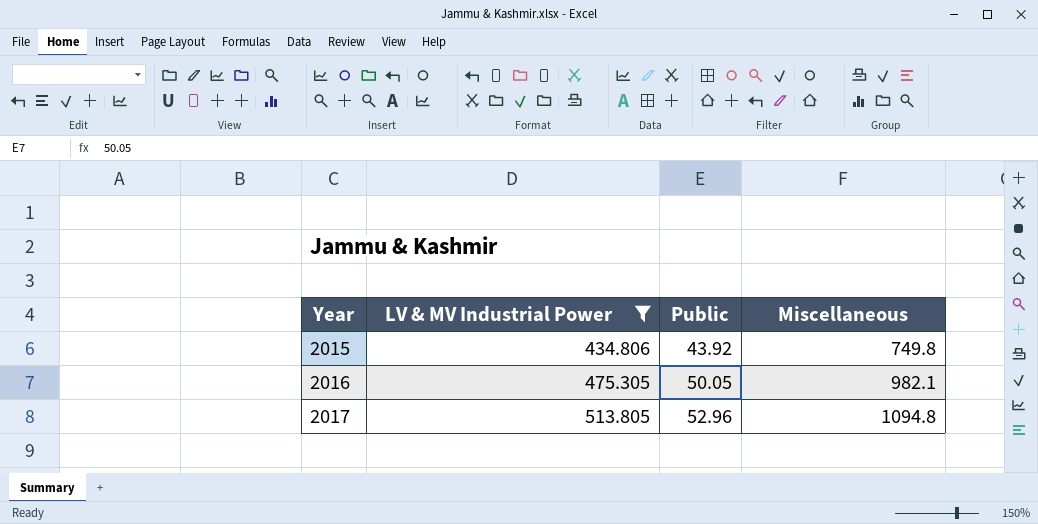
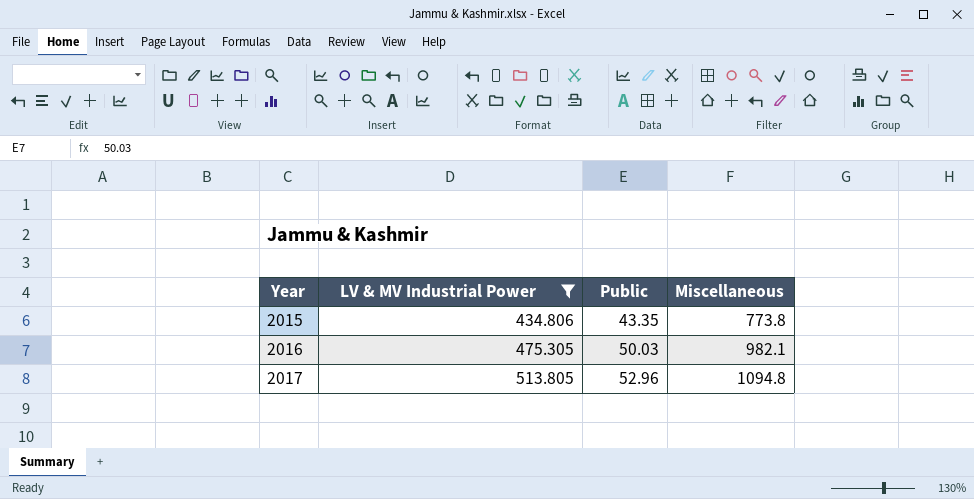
2015 | Public: 43.92 -> 43.35
2015 | Miscellaneous: 749.8 -> 773.8
2016 | Public: 50.05 -> 50.03

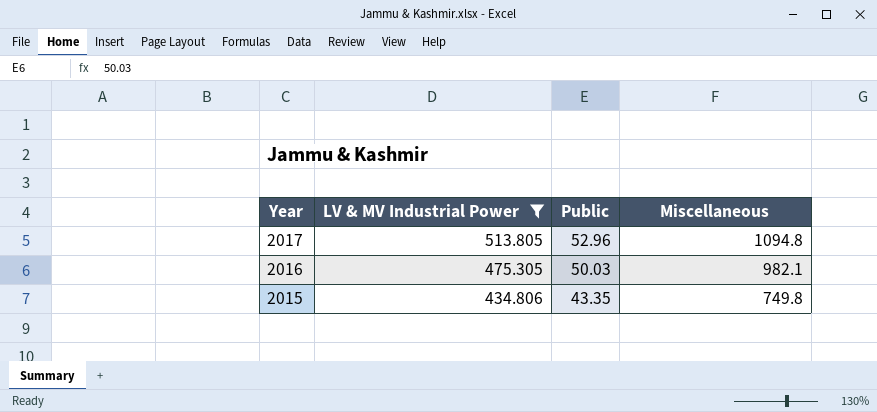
row order: Year ascending -> Year descending
2015 | Miscellaneous: 773.8 -> 749.8

